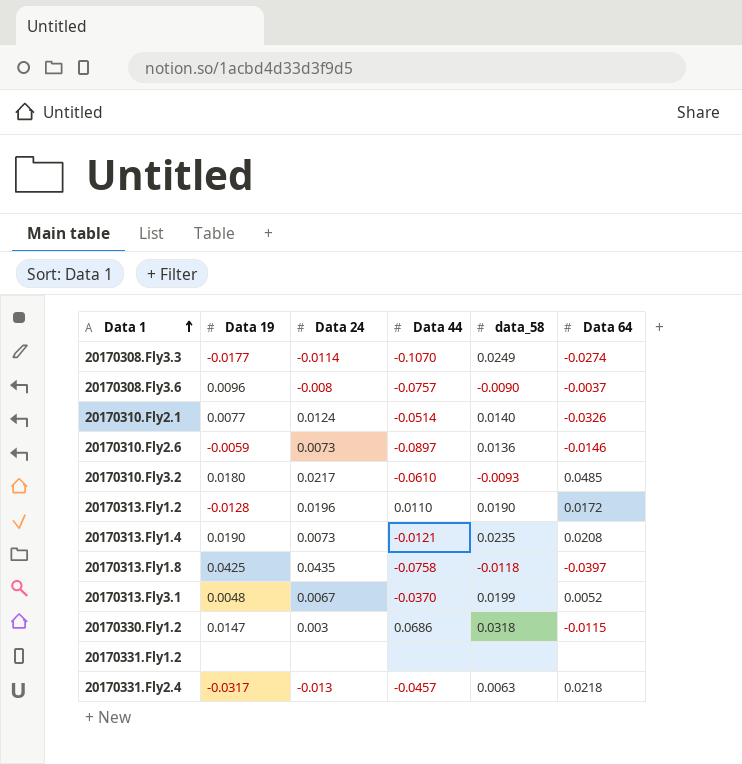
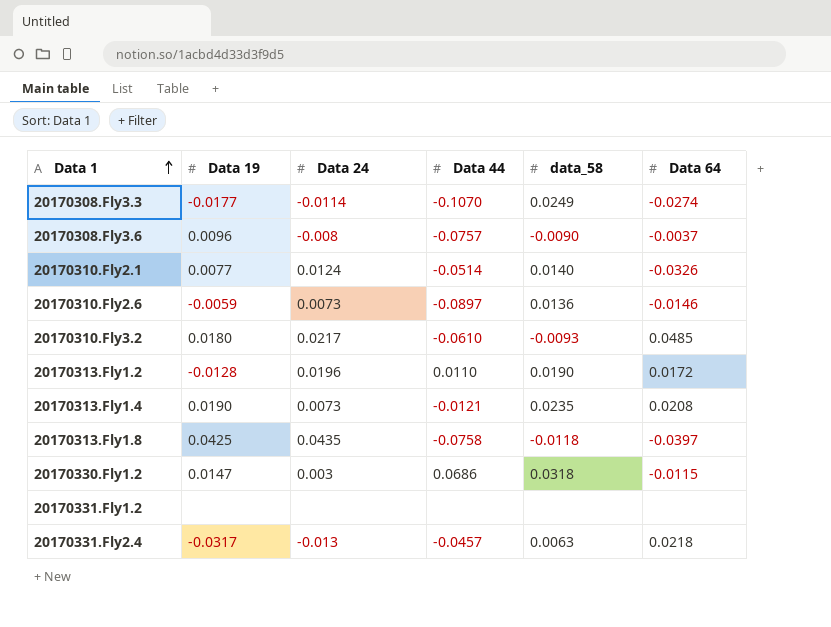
row 20170313.Fly3.1: 0.0048 | 0.0067 | -0.0370 | 0.0199 | 0.0052 -> none

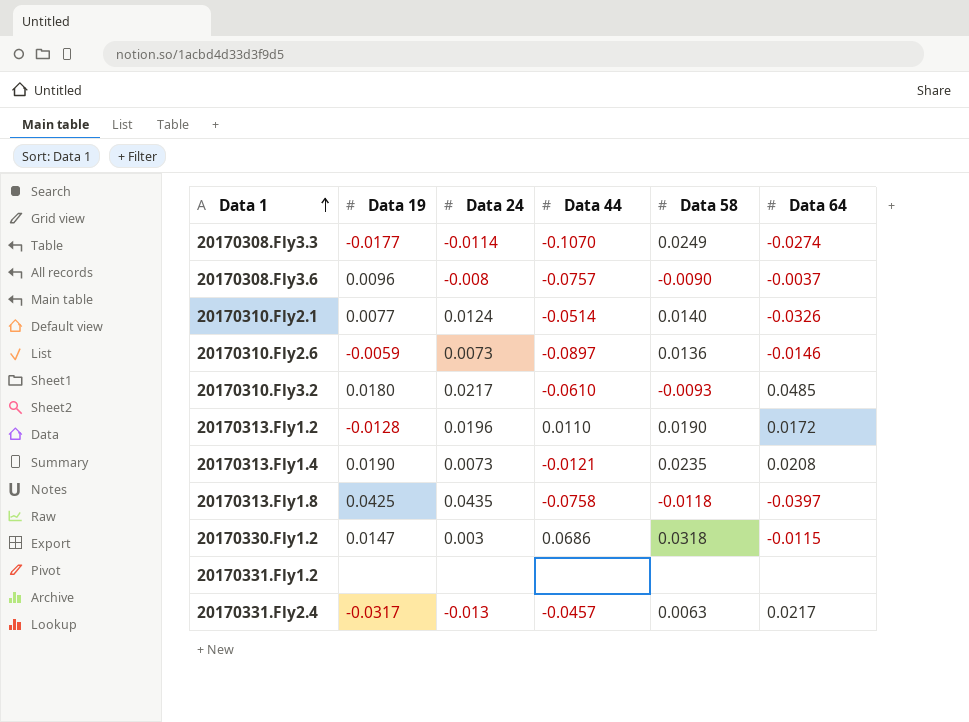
column name: data_58 -> Data 58
20170331.Fly2.4 | Data 64: 0.0218 -> 0.0217

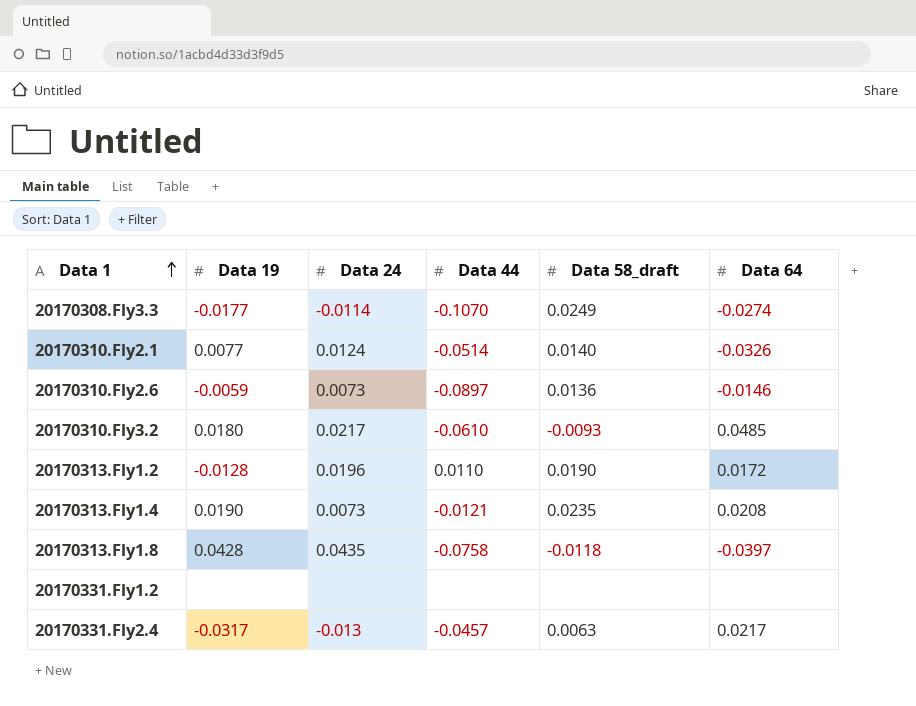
column name: Data 58 -> Data 58_draft
row 20170308.Fly3.6: 0.0096 | -0.008 | -0.0757 | -0.0090 | -0.0037 -> none
row 20170330.Fly1.2: 0.0147 | 0.003 | 0.0686 | 0.0318 | -0.0115 -> none
20170313.Fly1.8 | Data 19: 0.0425 -> 0.0428

